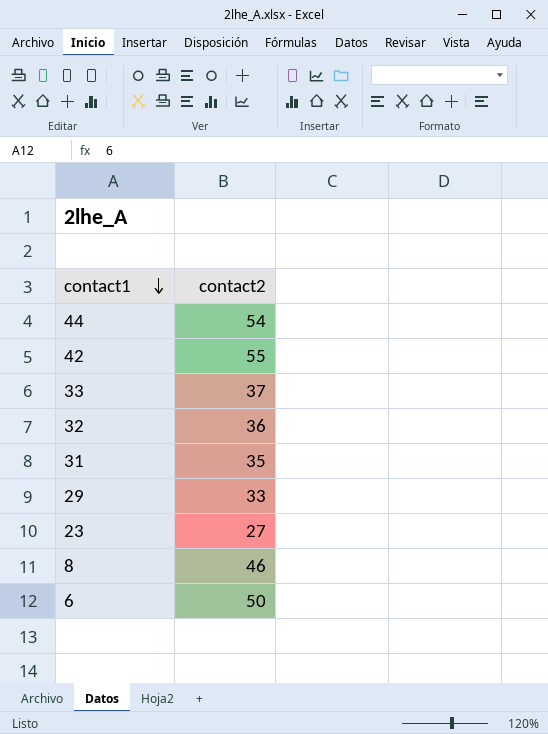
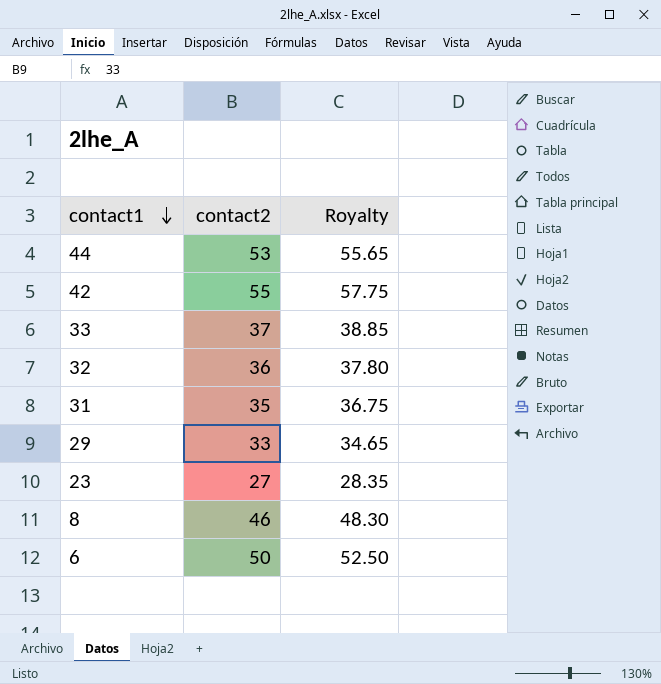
column Royalty | formula: none -> [contact2] * 1.05
44 | contact2: 54 -> 53

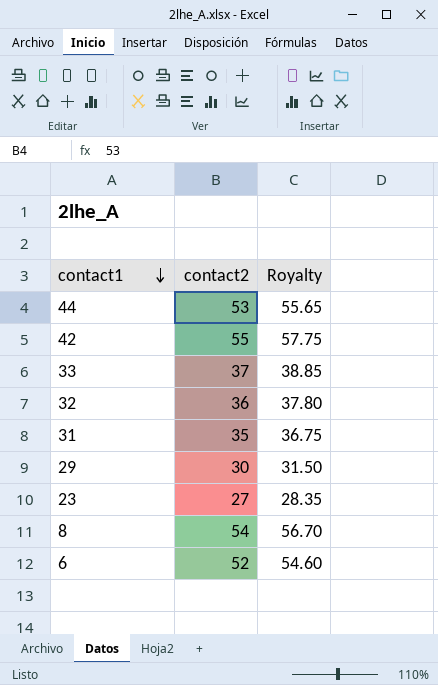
29 | contact2: 33 -> 30
29 | Royalty: 34.65 -> 31.50
8 | contact2: 46 -> 54
8 | Royalty: 48.30 -> 56.70
6 | contact2: 50 -> 52
6 | Royalty: 52.50 -> 54.60

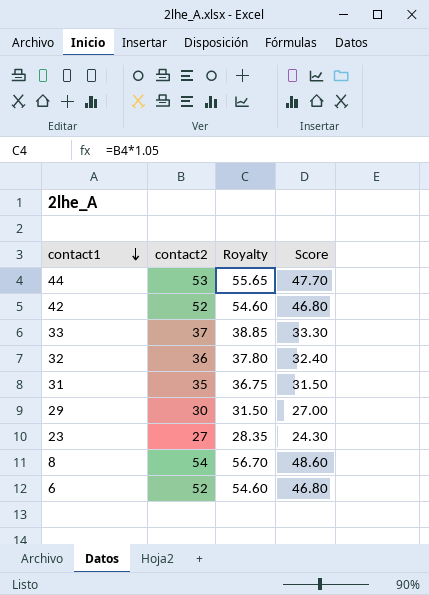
column Score | formula: none -> [contact2] * 0.9
42 | contact2: 55 -> 52
42 | Royalty: 57.75 -> 54.60

